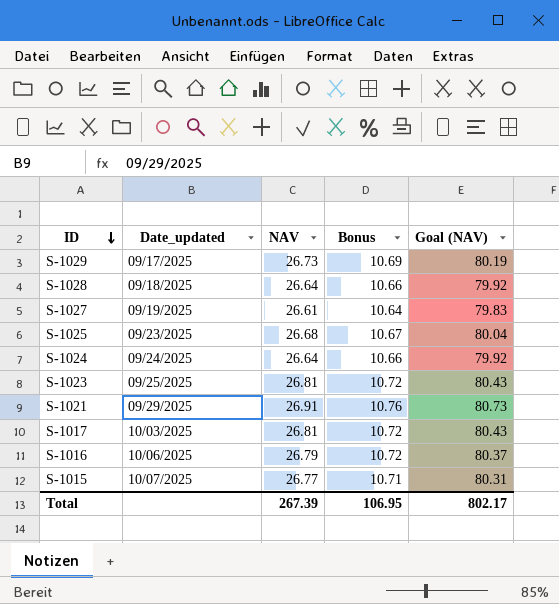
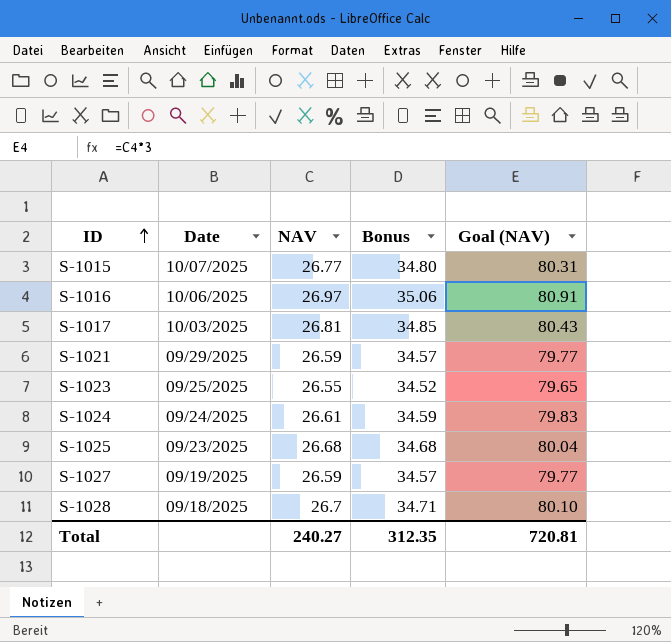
row order: ID descending -> ID ascending
column name: Date_updated -> Date
column Bonus | formula: [NAV] * 0.4 -> [NAV] * 1.3
row S-1029: 09/17/2025 | 26.73 | 10.69 | 80.19 -> none
S-1016 | NAV: 26.79 -> 26.97
S-1016 | Goal (NAV): 80.37 -> 80.91
S-1021 | NAV: 26.91 -> 26.59
S-1021 | Goal (NAV): 80.73 -> 79.77
S-1023 | NAV: 26.81 -> 26.55
S-1023 | Goal (NAV): 80.43 -> 79.65
S-1024 | NAV: 26.64 -> 26.61
S-1024 | Goal (NAV): 79.92 -> 79.83
S-1027 | NAV: 26.61 -> 26.59
S-1027 | Goal (NAV): 79.83 -> 79.77
S-1028 | NAV: 26.64 -> 26.7
S-1028 | Goal (NAV): 79.92 -> 80.10
Total | NAV: 267.39 -> 240.27
Total | Bonus: 106.95 -> 312.35
Total | Goal (NAV): 802.17 -> 720.81

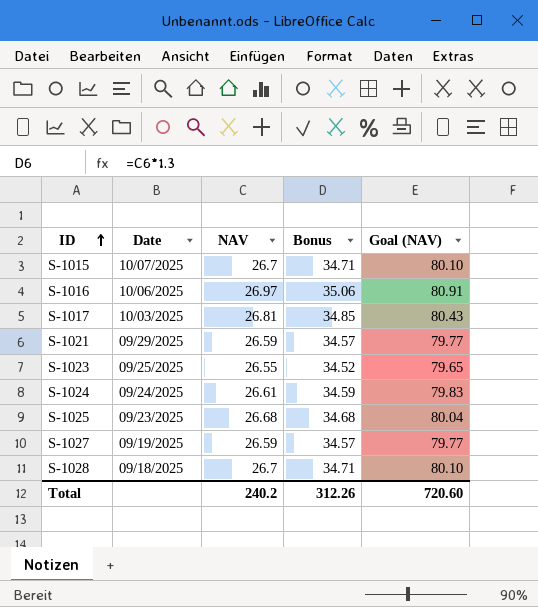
S-1015 | NAV: 26.77 -> 26.7
S-1015 | Bonus: 34.80 -> 34.71
S-1015 | Goal (NAV): 80.31 -> 80.10
Total | NAV: 240.27 -> 240.2
Total | Bonus: 312.35 -> 312.26
Total | Goal (NAV): 720.81 -> 720.60

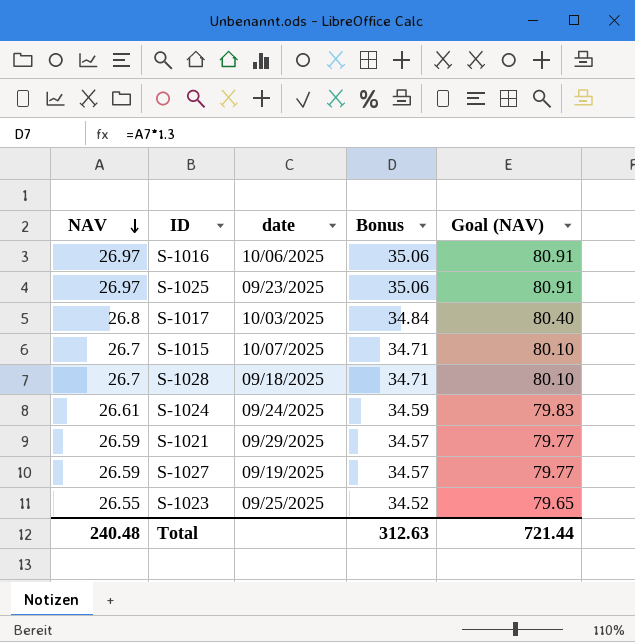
row order: ID ascending -> NAV descending
column NAV | position: 3 -> 1
column name: Date -> date
S-1025 | NAV: 26.68 -> 26.97
S-1025 | Bonus: 34.68 -> 35.06
S-1025 | Goal (NAV): 80.04 -> 80.91
S-1017 | NAV: 26.81 -> 26.8
S-1017 | Bonus: 34.85 -> 34.84
S-1017 | Goal (NAV): 80.43 -> 80.40
Total | NAV: 240.2 -> 240.48
Total | Bonus: 312.26 -> 312.63
Total | Goal (NAV): 720.60 -> 721.44

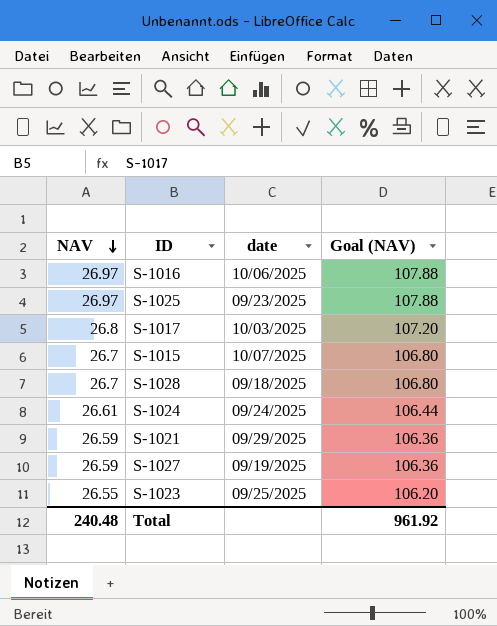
column Bonus | formula: [NAV] * 1.3 -> none
column Goal (NAV) | formula: [NAV] * 3 -> [NAV] * 4
Total | Goal (NAV): 721.44 -> 961.92

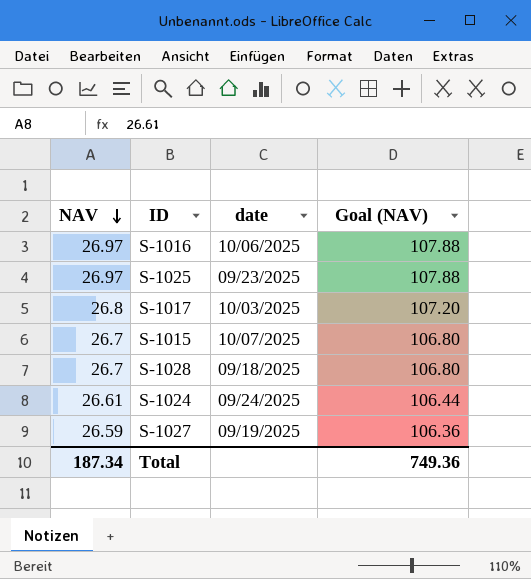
row S-1021: 26.59 | 09/29/2025 | 106.36 -> none
row S-1023: 26.55 | 09/25/2025 | 106.20 -> none
Total | NAV: 240.48 -> 187.34
Total | Goal (NAV): 961.92 -> 749.36

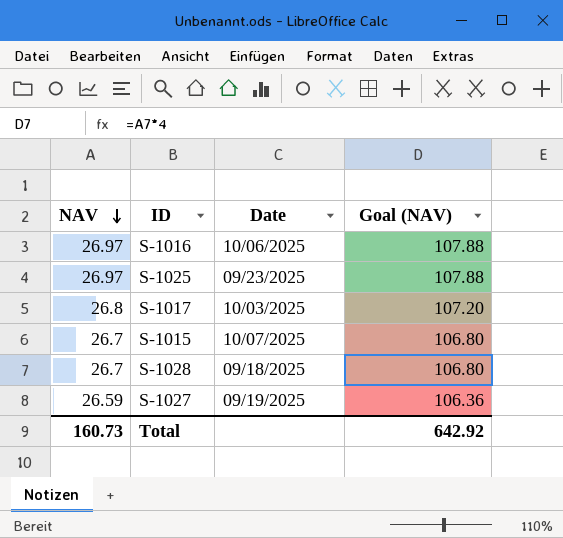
column name: date -> Date
row S-1024: 26.61 | 09/24/2025 | 106.44 -> none
Total | NAV: 187.34 -> 160.73
Total | Goal (NAV): 749.36 -> 642.92

